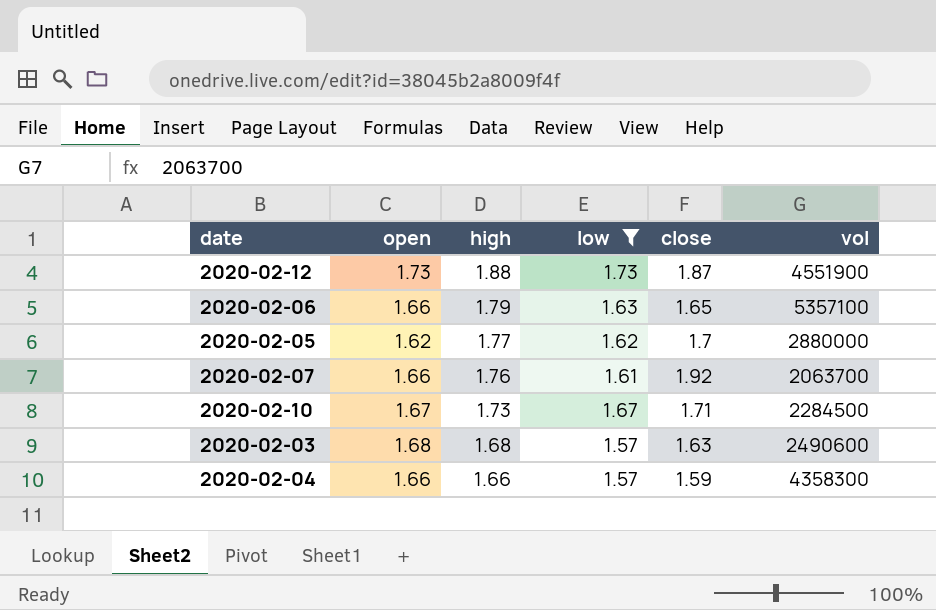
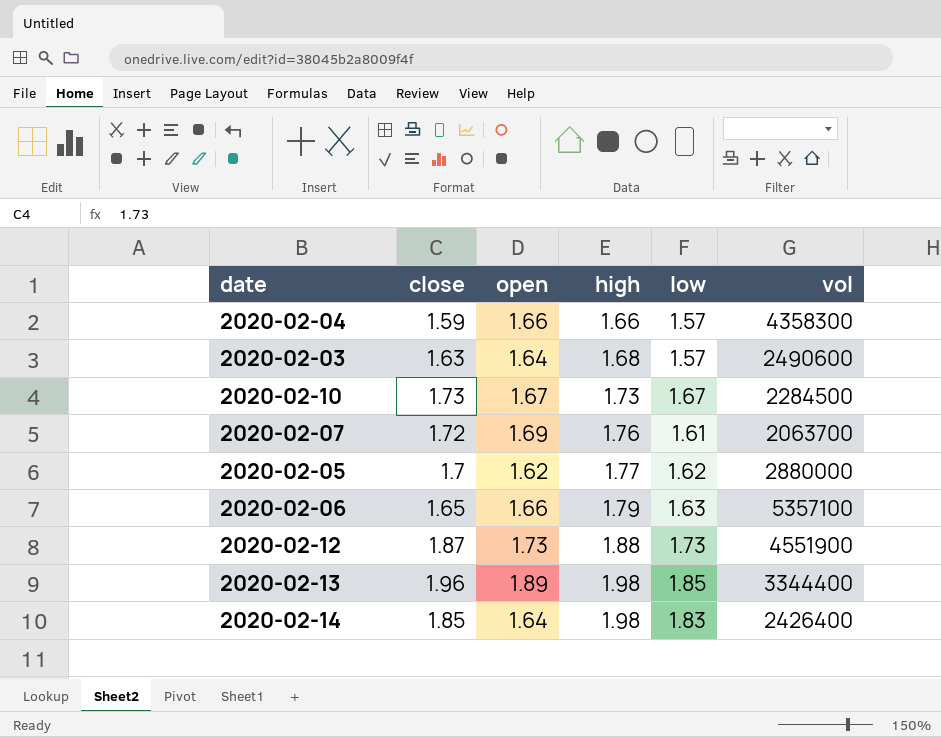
filter: low <= 1.73 -> none
row order: high descending -> high ascending
column close | position: 5 -> 2
2020-02-03 | open: 1.68 -> 1.64
2020-02-10 | close: 1.71 -> 1.73
2020-02-07 | close: 1.92 -> 1.72
2020-02-07 | open: 1.66 -> 1.69

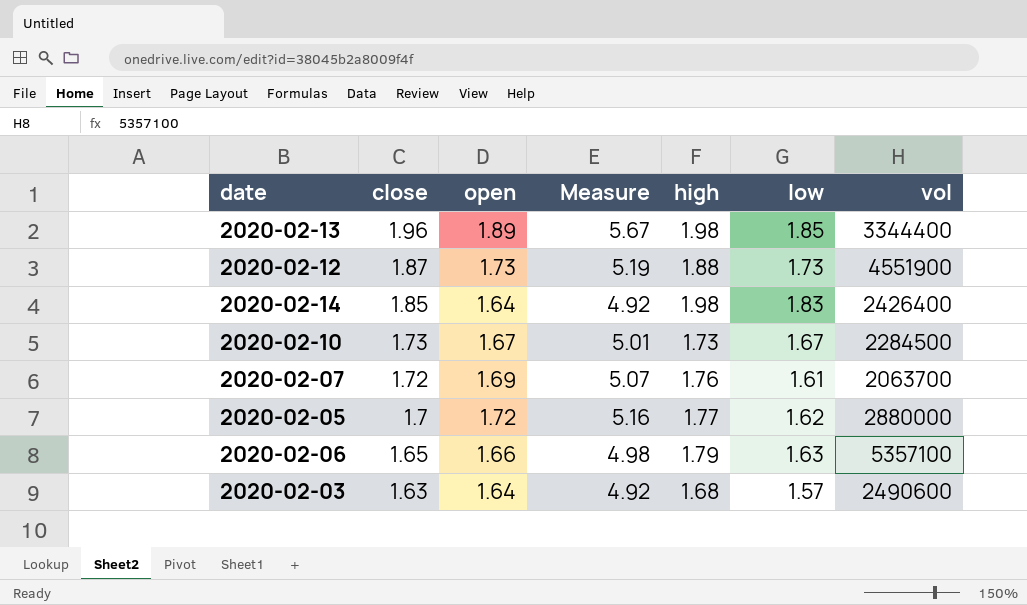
row order: high ascending -> close descending
column Measure | formula: none -> [open] * 3
row 2020-02-04: 1.59 | 1.66 | 1.66 | 1.57 | 4358300 -> none
2020-02-05 | open: 1.62 -> 1.72

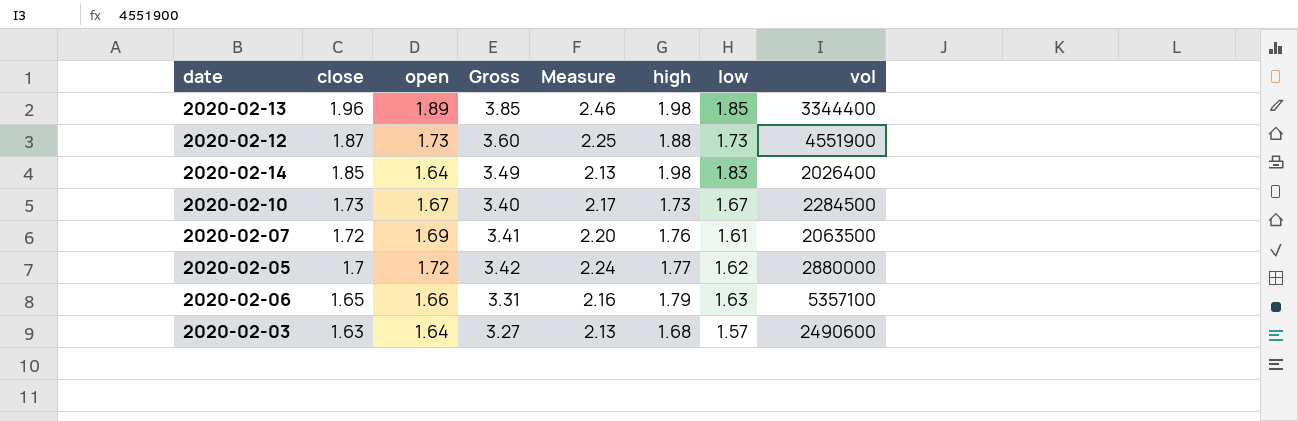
column Gross | formula: none -> [close] + [open]
column Measure | formula: [open] * 3 -> [open] * 1.3
2020-02-14 | vol: 2426400 -> 2026400
2020-02-07 | vol: 2063700 -> 2063500

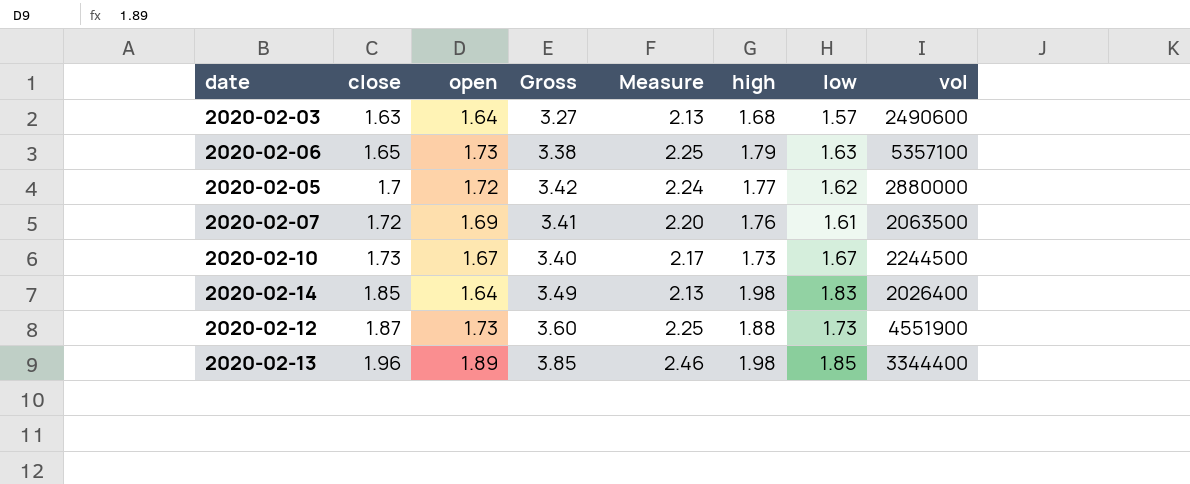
row order: close descending -> close ascending
2020-02-06 | open: 1.66 -> 1.73
2020-02-06 | Gross: 3.31 -> 3.38
2020-02-06 | Measure: 2.16 -> 2.25
2020-02-10 | vol: 2284500 -> 2244500

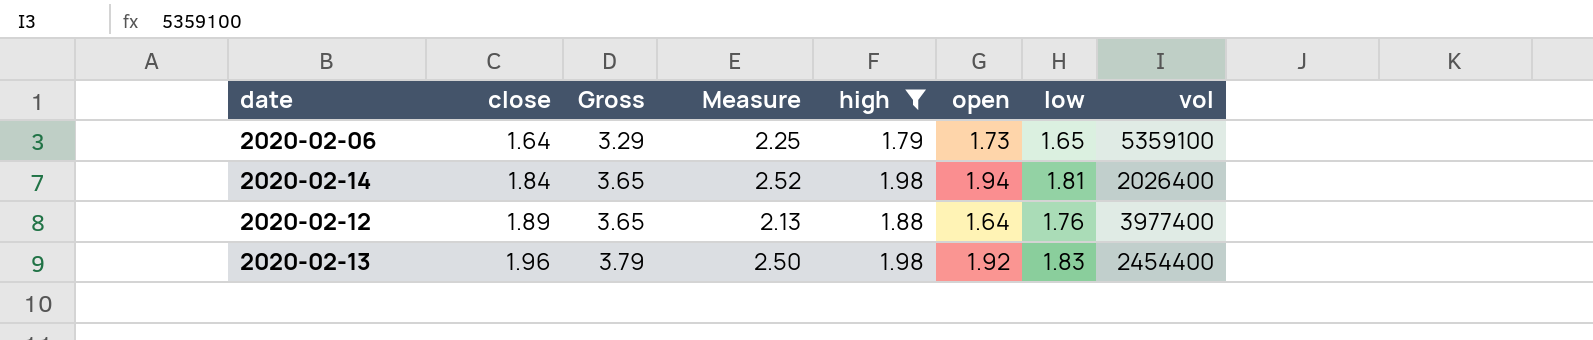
filter: none -> high >= 1.79
column Gross | formula: [close] + [open] -> [close] + [low]
column open | position: 3 -> 6
2020-02-06 | close: 1.65 -> 1.64
2020-02-06 | low: 1.63 -> 1.65
2020-02-06 | vol: 5357100 -> 5359100
2020-02-14 | close: 1.85 -> 1.84
2020-02-14 | Measure: 2.13 -> 2.52
2020-02-14 | open: 1.64 -> 1.94
2020-02-14 | low: 1.83 -> 1.81
2020-02-12 | close: 1.87 -> 1.89
2020-02-12 | Measure: 2.25 -> 2.13
2020-02-12 | open: 1.73 -> 1.64
2020-02-12 | low: 1.73 -> 1.76
2020-02-12 | vol: 4551900 -> 3977400
2020-02-13 | Measure: 2.46 -> 2.50
2020-02-13 | open: 1.89 -> 1.92
2020-02-13 | low: 1.85 -> 1.83
2020-02-13 | vol: 3344400 -> 2454400

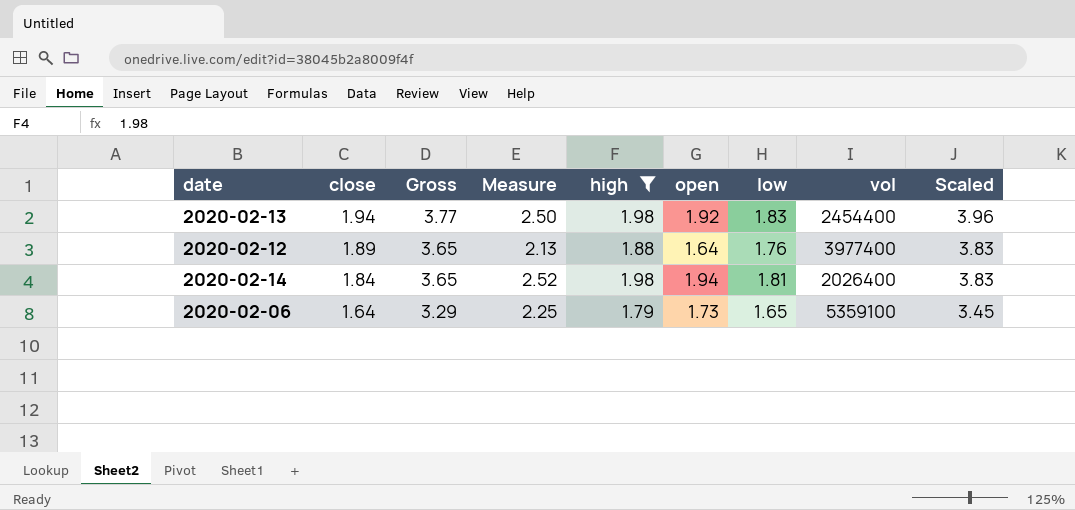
row order: close ascending -> close descending
column Scaled | formula: none -> [Gross] * 1.05
2020-02-13 | close: 1.96 -> 1.94
2020-02-13 | Gross: 3.79 -> 3.77

